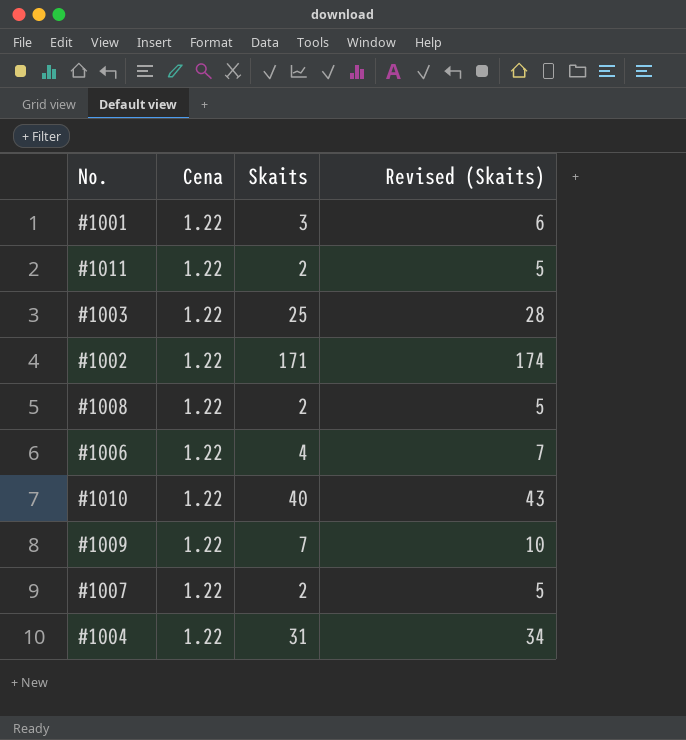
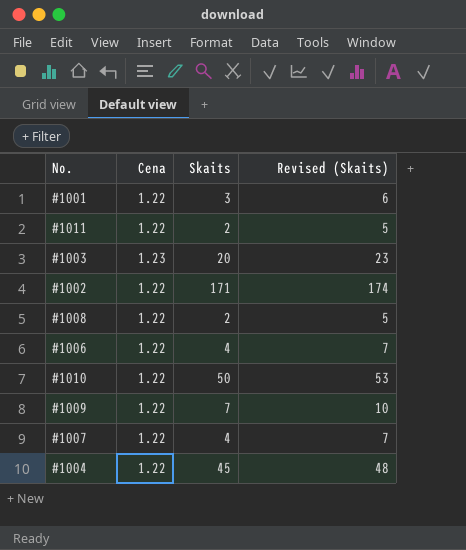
#1003 | Cena: 1.22 -> 1.23
#1003 | Skaits: 25 -> 20
#1003 | Revised (Skaits): 28 -> 23
#1010 | Skaits: 40 -> 50
#1010 | Revised (Skaits): 43 -> 53
#1007 | Skaits: 2 -> 4
#1007 | Revised (Skaits): 5 -> 7
#1004 | Skaits: 31 -> 45
#1004 | Revised (Skaits): 34 -> 48

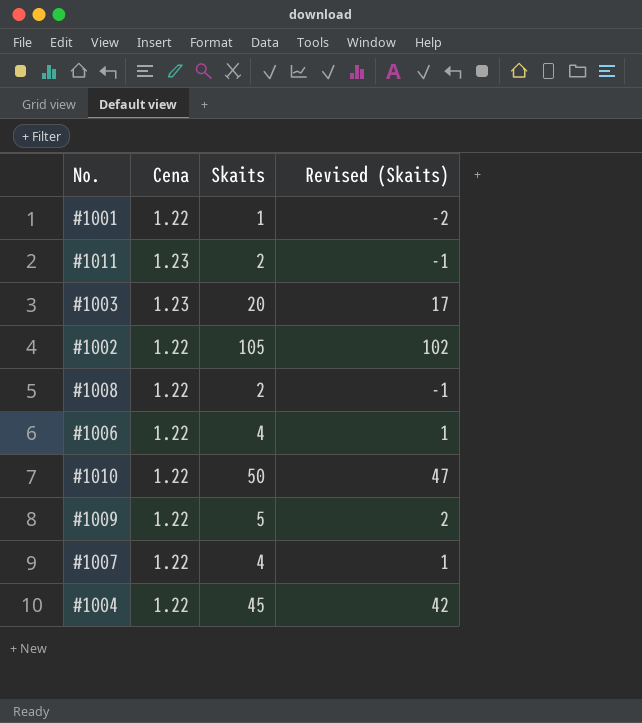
column Revised (Skaits) | formula: [Skaits] + 3 -> [Skaits] - 3
#1001 | Skaits: 3 -> 1
#1011 | Cena: 1.22 -> 1.23
#1002 | Skaits: 171 -> 105
#1009 | Skaits: 7 -> 5

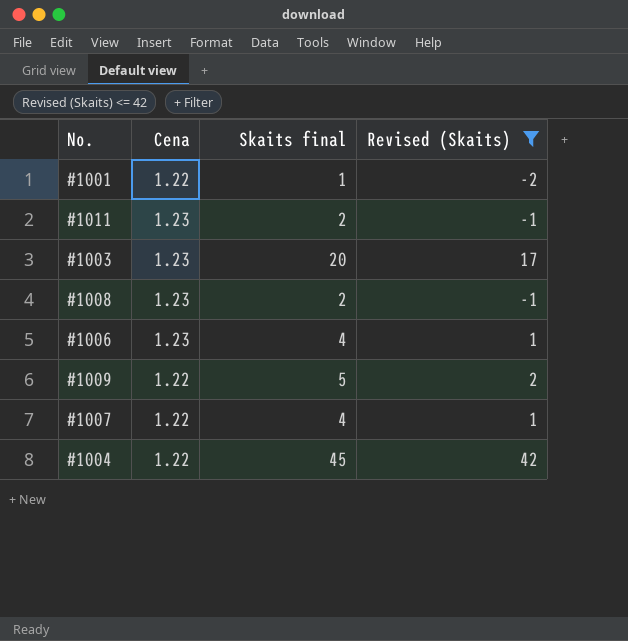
filter: none -> Revised (Skaits) <= 42
column name: Skaits -> Skaits final
#1008 | Cena: 1.22 -> 1.23
#1006 | Cena: 1.22 -> 1.23

